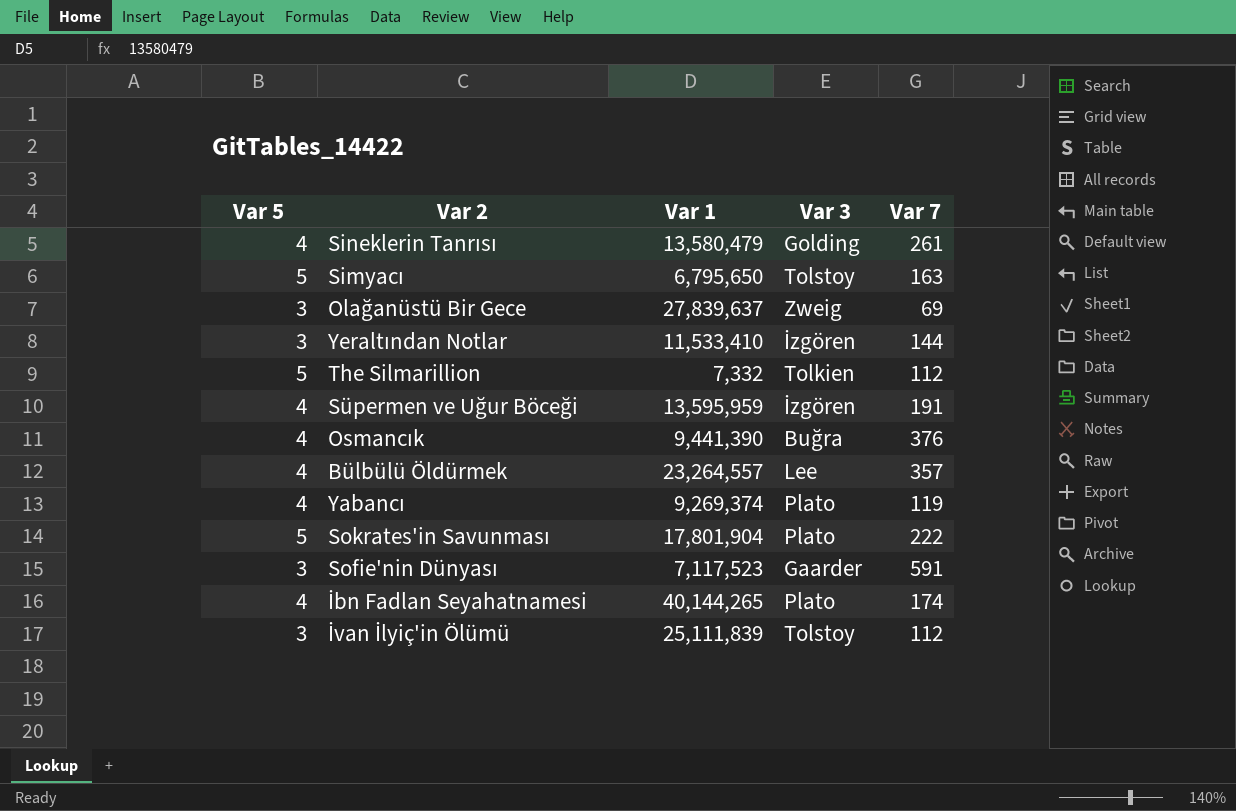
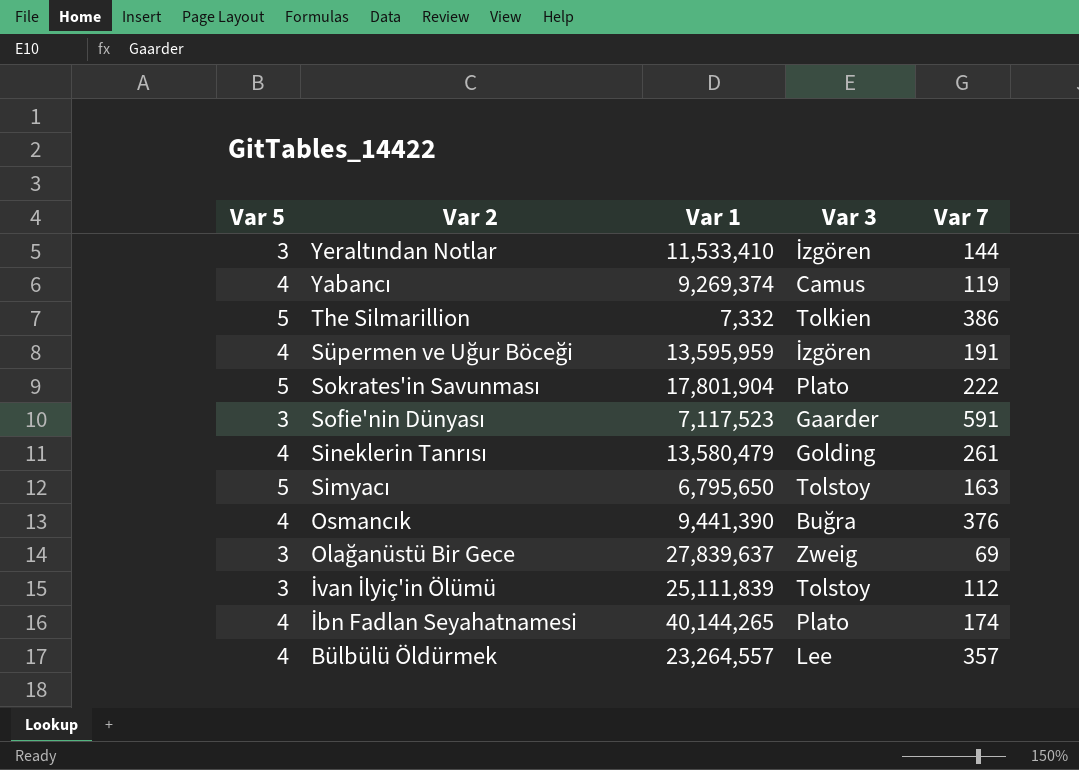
row order: none -> Var 2 descending
Yabancı | Var 3: Plato -> Camus
The Silmarillion | Var 7: 112 -> 386

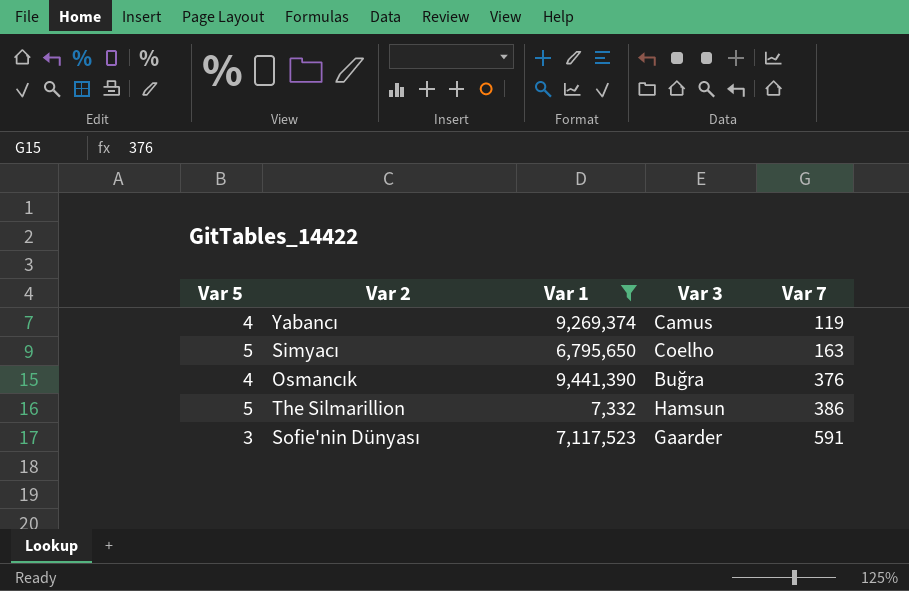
filter: none -> Var 1 <= 9,441,390
row order: Var 2 descending -> Var 7 ascending
Simyacı | Var 3: Tolstoy -> Coelho
The Silmarillion | Var 3: Tolkien -> Hamsun

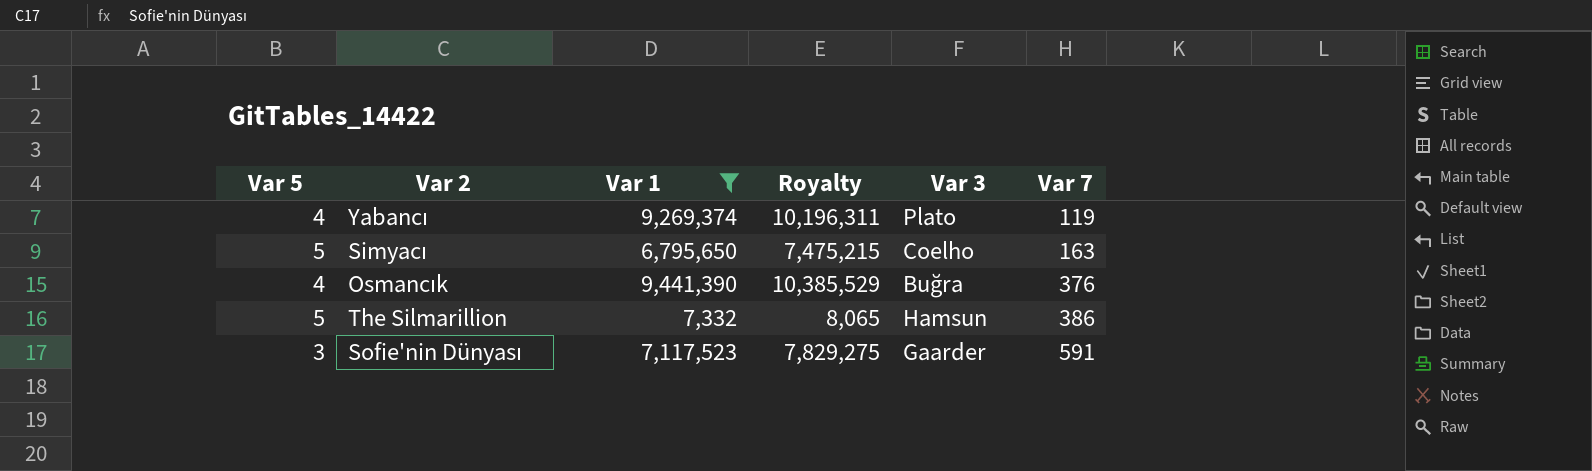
column Royalty | formula: none -> [Var 1] * 1.1
Yabancı | Var 3: Camus -> Plato

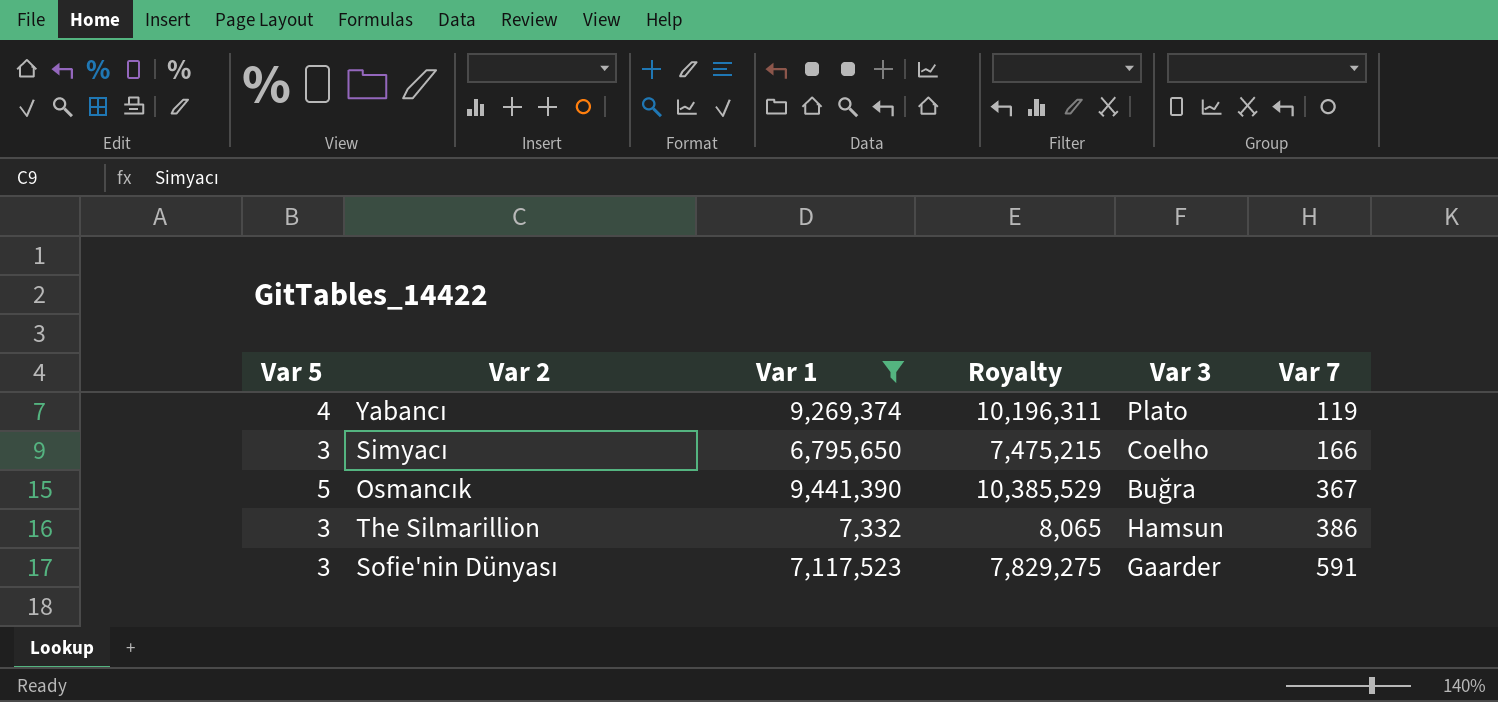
Simyacı | Var 5: 5 -> 3
Simyacı | Var 7: 163 -> 166
Osmancık | Var 5: 4 -> 5
Osmancık | Var 7: 376 -> 367
The Silmarillion | Var 5: 5 -> 3

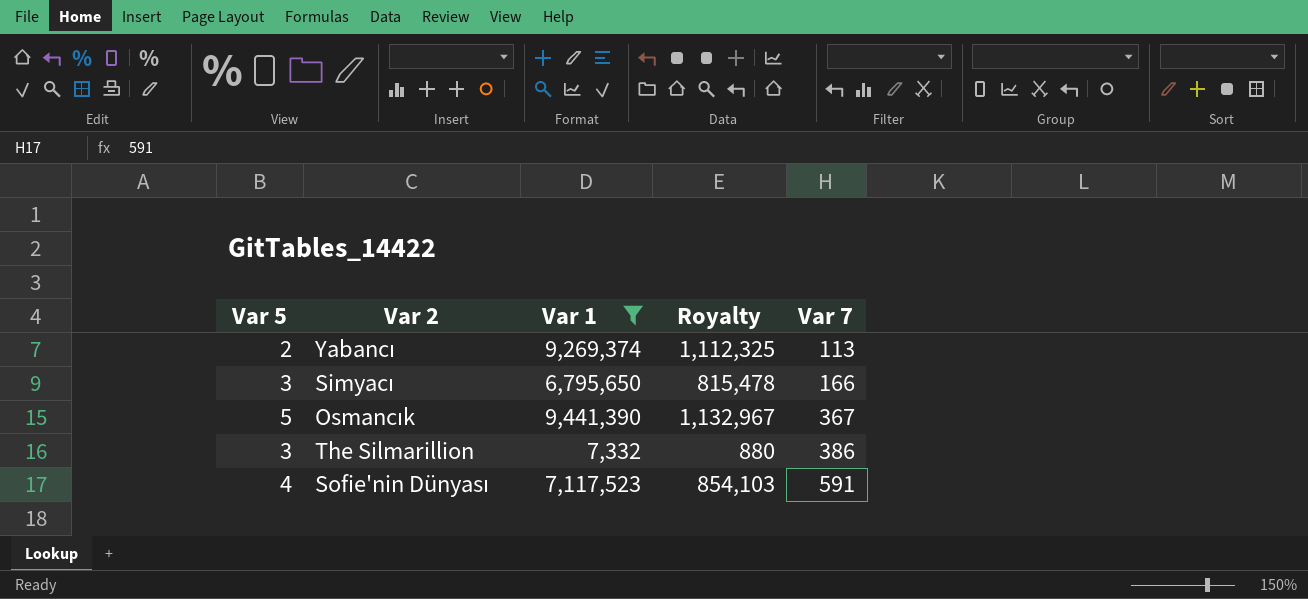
column Var 3 | position: 5 -> none
column Royalty | formula: [Var 1] * 1.1 -> [Var 1] * 0.12
Yabancı | Var 5: 4 -> 2
Yabancı | Var 7: 119 -> 113
Sofie'nin Dünyası | Var 5: 3 -> 4

